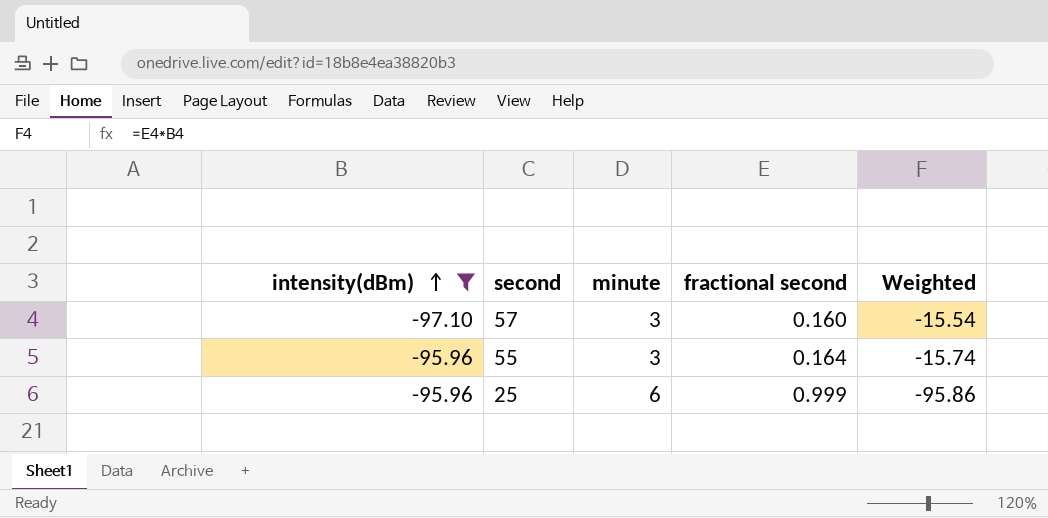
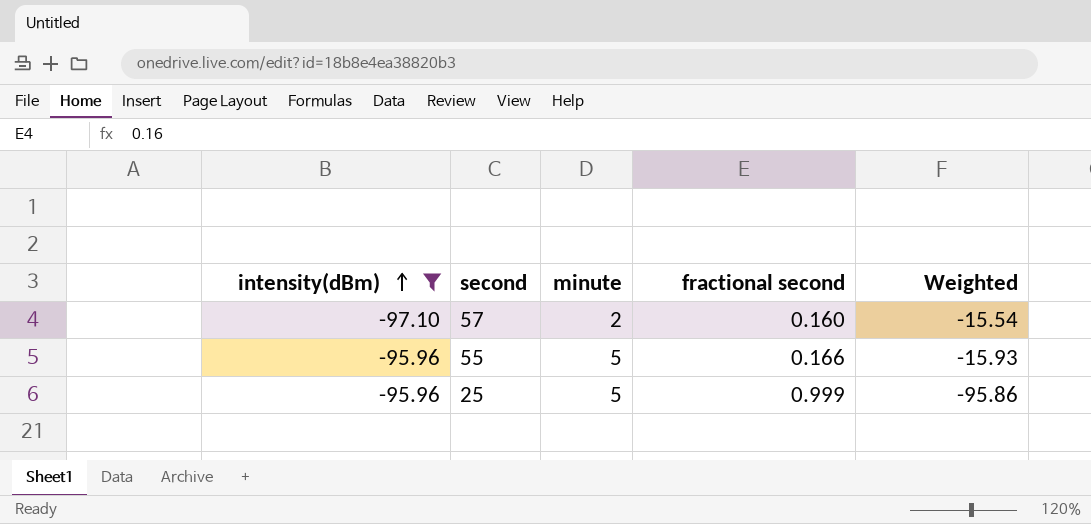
57 | minute: 3 -> 2
55 | minute: 3 -> 5
55 | fractional second: 0.164 -> 0.166
55 | Weighted: -15.74 -> -15.93
25 | minute: 6 -> 5

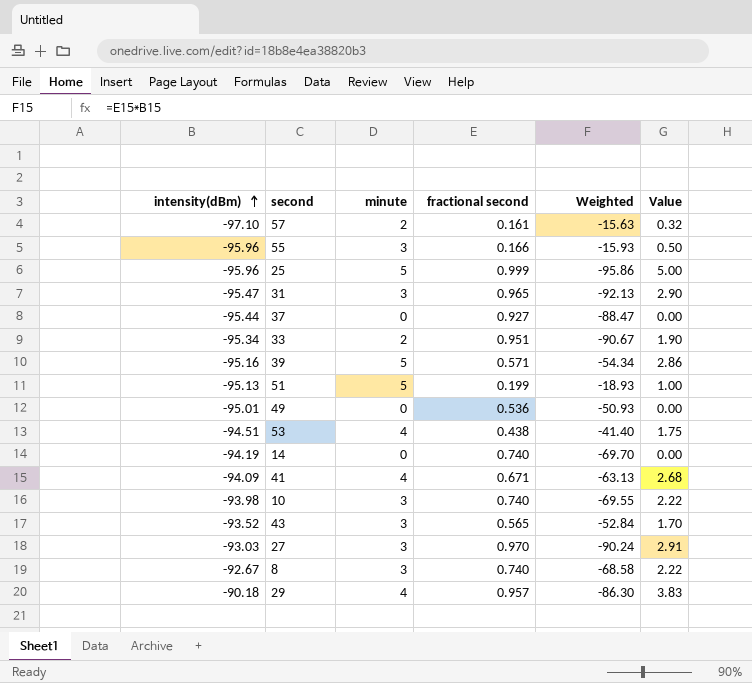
filter: intensity(dBm) <= -95.96 -> none
column Value | formula: none -> [minute] * [fractional second]
57 | fractional second: 0.160 -> 0.161
57 | Weighted: -15.54 -> -15.63
55 | minute: 5 -> 3

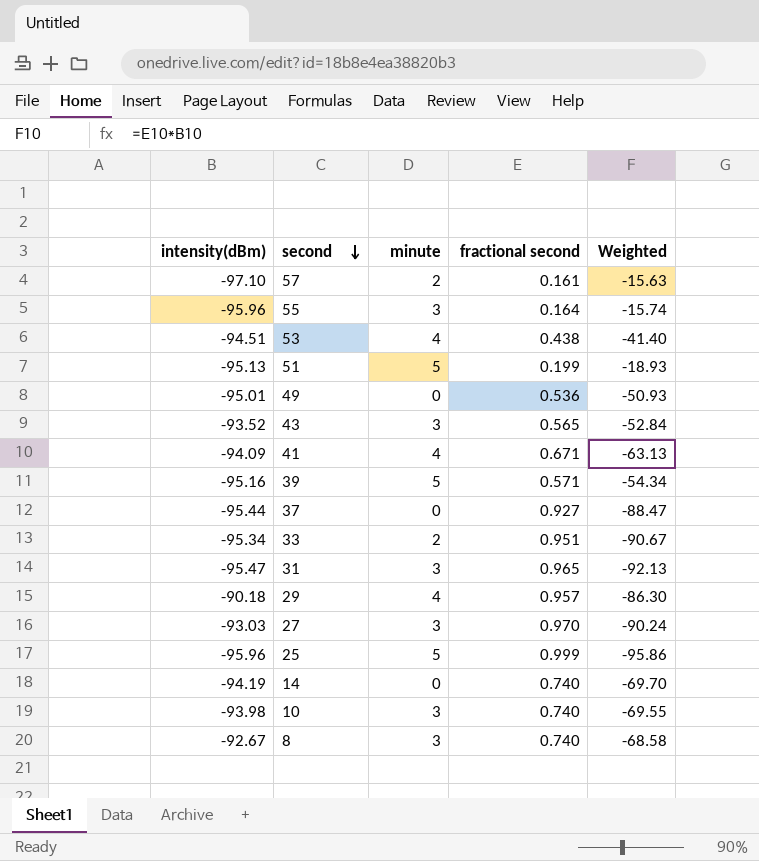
row order: intensity(dBm) ascending -> second descending
column Value | formula: [minute] * [fractional second] -> none
55 | fractional second: 0.166 -> 0.164
55 | Weighted: -15.93 -> -15.74

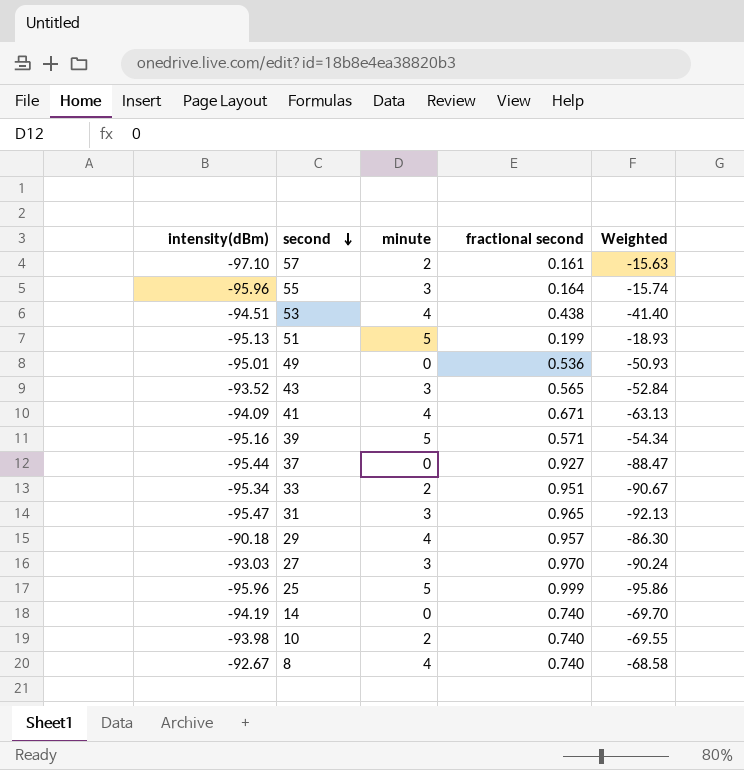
10 | minute: 3 -> 2
8 | minute: 3 -> 4

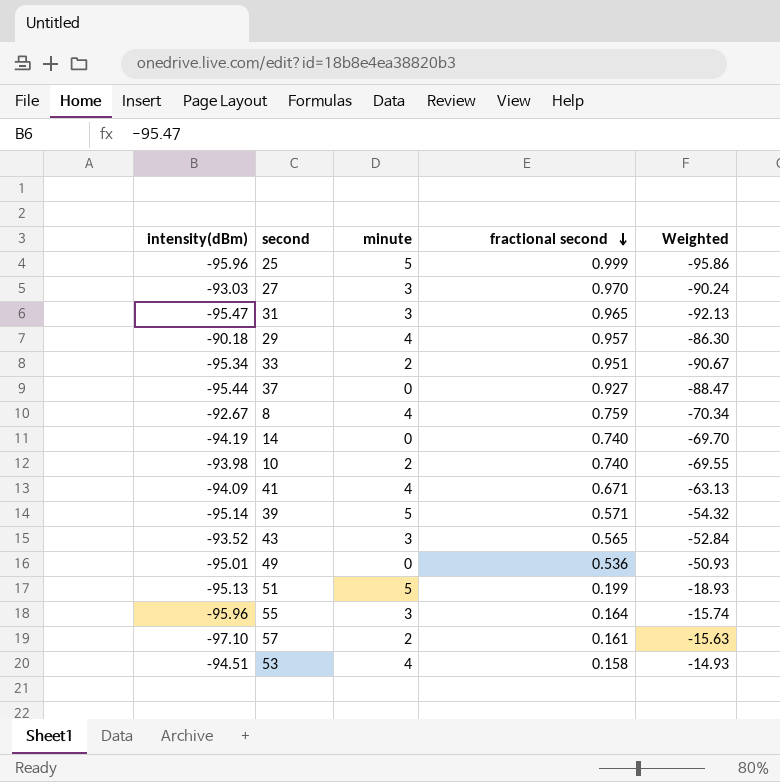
row order: second descending -> fractional second descending
8 | fractional second: 0.740 -> 0.759
8 | Weighted: -68.58 -> -70.34
39 | intensity(dBm): -95.16 -> -95.14
39 | Weighted: -54.34 -> -54.32
53 | fractional second: 0.438 -> 0.158
53 | Weighted: -41.40 -> -14.93

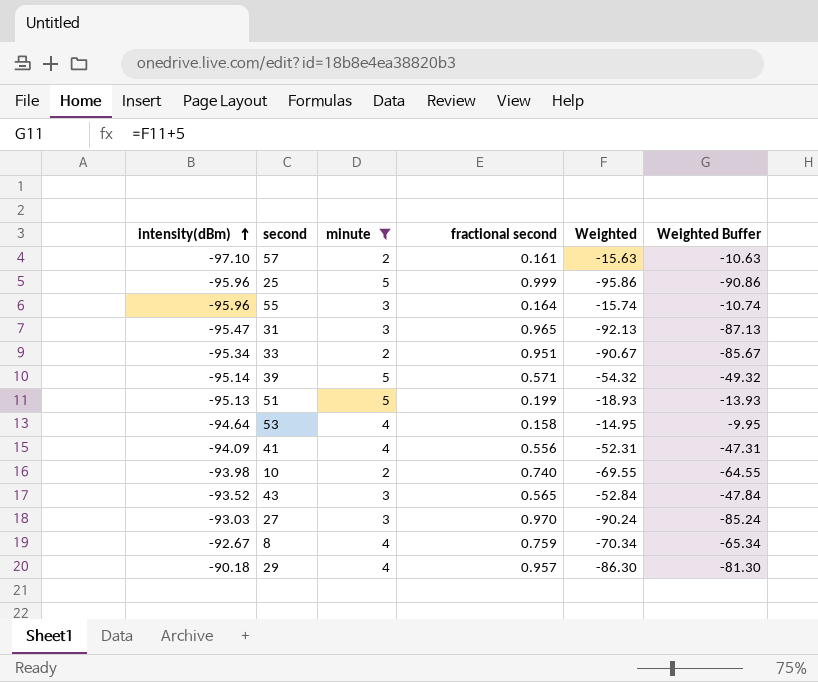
filter: none -> minute != 0
row order: fractional second descending -> intensity(dBm) ascending
column Weighted Buffer | formula: none -> [Weighted] + 5
53 | intensity(dBm): -94.51 -> -94.64
53 | Weighted: -14.93 -> -14.95
41 | fractional second: 0.671 -> 0.556
41 | Weighted: -63.13 -> -52.31

